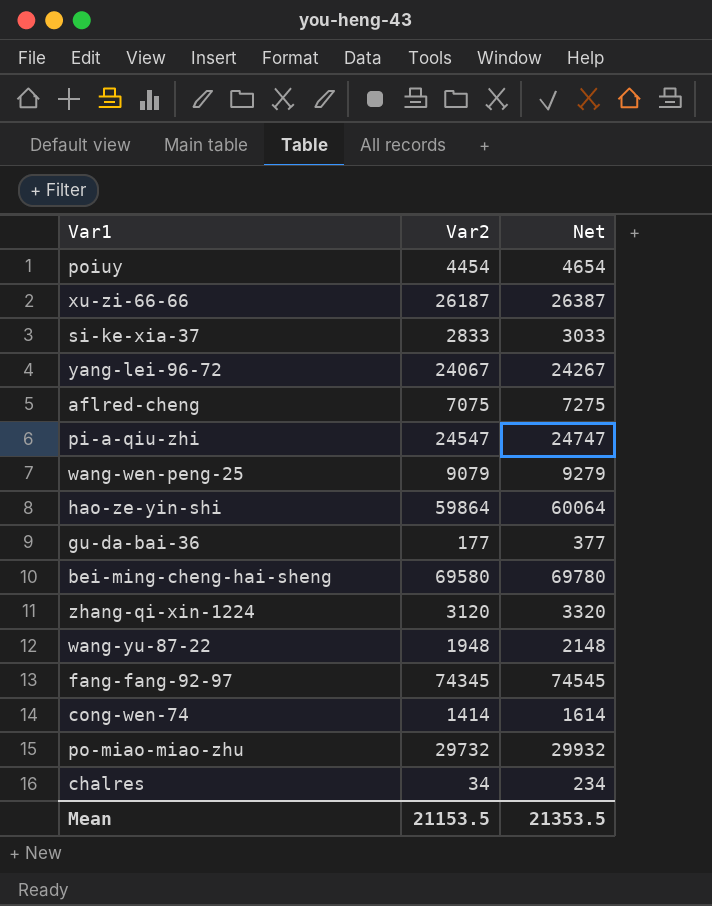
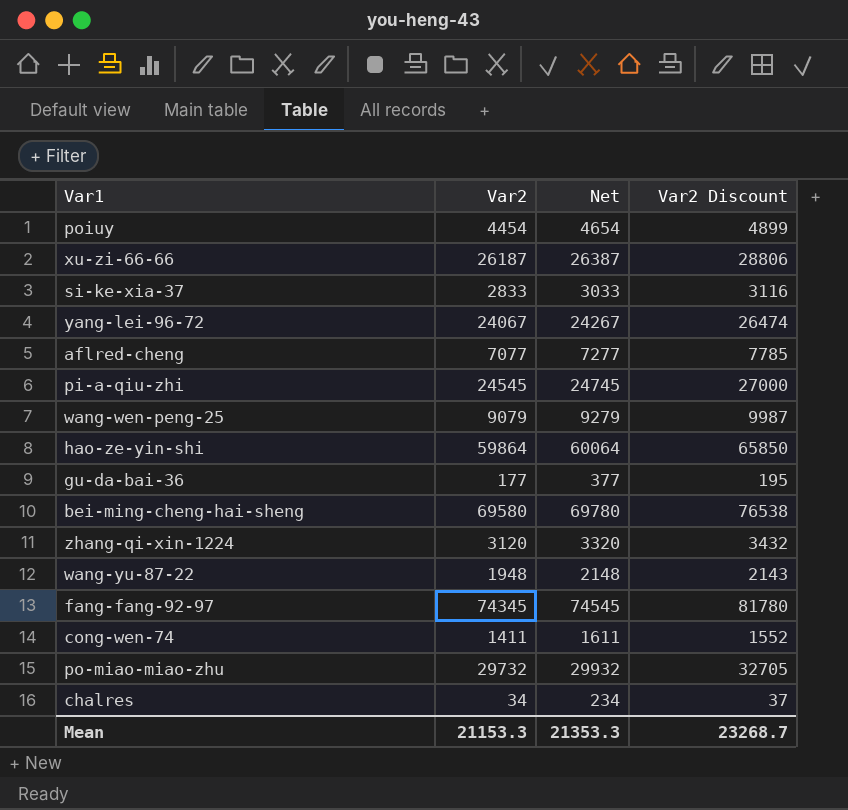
column Var2 Discount | formula: none -> [Var2] * 1.1
aflred-cheng | Var2: 7075 -> 7077
aflred-cheng | Net: 7275 -> 7277
pi-a-qiu-zhi | Var2: 24547 -> 24545
pi-a-qiu-zhi | Net: 24747 -> 24745
cong-wen-74 | Var2: 1414 -> 1411
cong-wen-74 | Net: 1614 -> 1611
Mean | Var2: 21153.5 -> 21153.3
Mean | Net: 21353.5 -> 21353.3

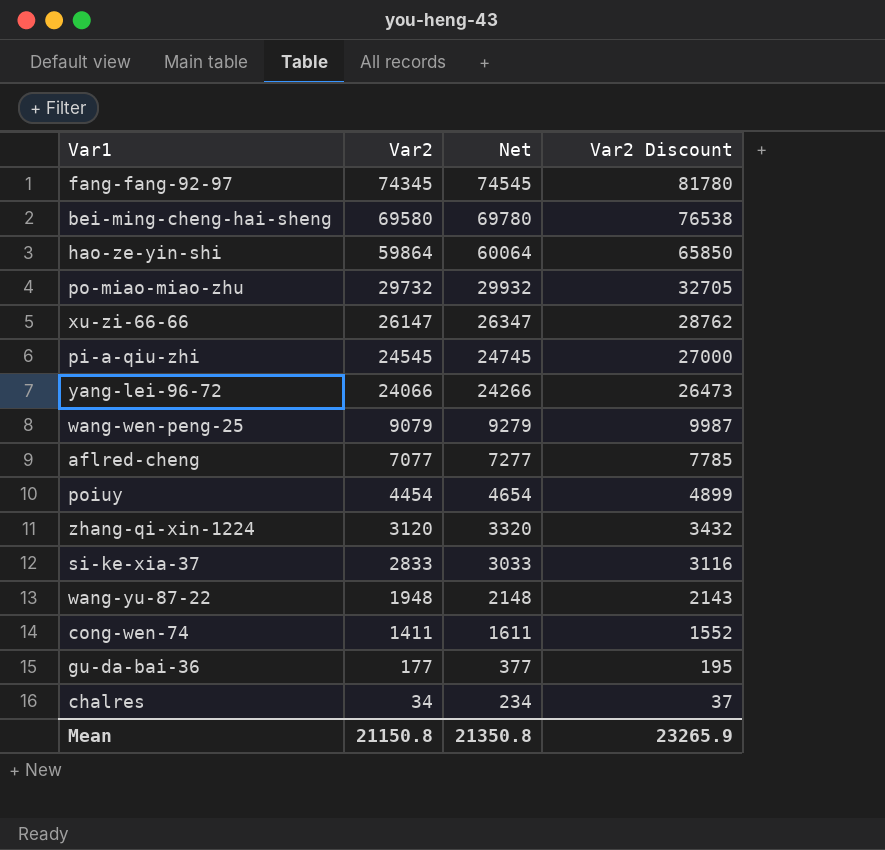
row order: none -> Var2 descending
xu-zi-66-66 | Var2: 26187 -> 26147
xu-zi-66-66 | Net: 26387 -> 26347
xu-zi-66-66 | Var2 Discount: 28806 -> 28762
yang-lei-96-72 | Var2: 24067 -> 24066
yang-lei-96-72 | Net: 24267 -> 24266
yang-lei-96-72 | Var2 Discount: 26474 -> 26473
Mean | Var2: 21153.3 -> 21150.8
Mean | Net: 21353.3 -> 21350.8
Mean | Var2 Discount: 23268.7 -> 23265.9

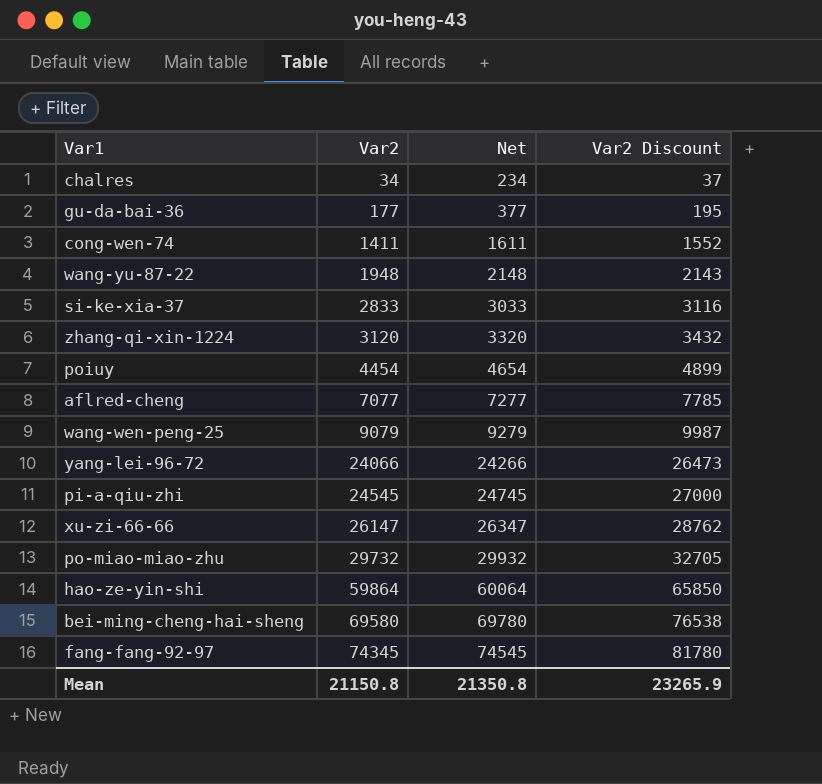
row order: Var2 descending -> Var2 ascending

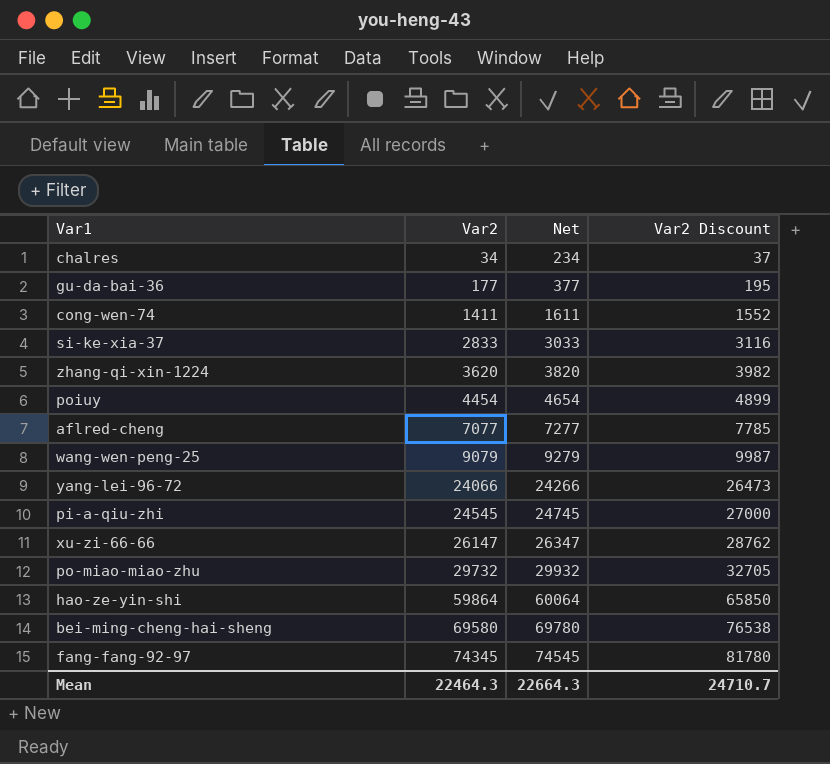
row wang-yu-87-22: 1948 | 2148 | 2143 -> none
zhang-qi-xin-1224 | Var2: 3120 -> 3620
zhang-qi-xin-1224 | Net: 3320 -> 3820
zhang-qi-xin-1224 | Var2 Discount: 3432 -> 3982
Mean | Var2: 21150.8 -> 22464.3
Mean | Net: 21350.8 -> 22664.3
Mean | Var2 Discount: 23265.9 -> 24710.7

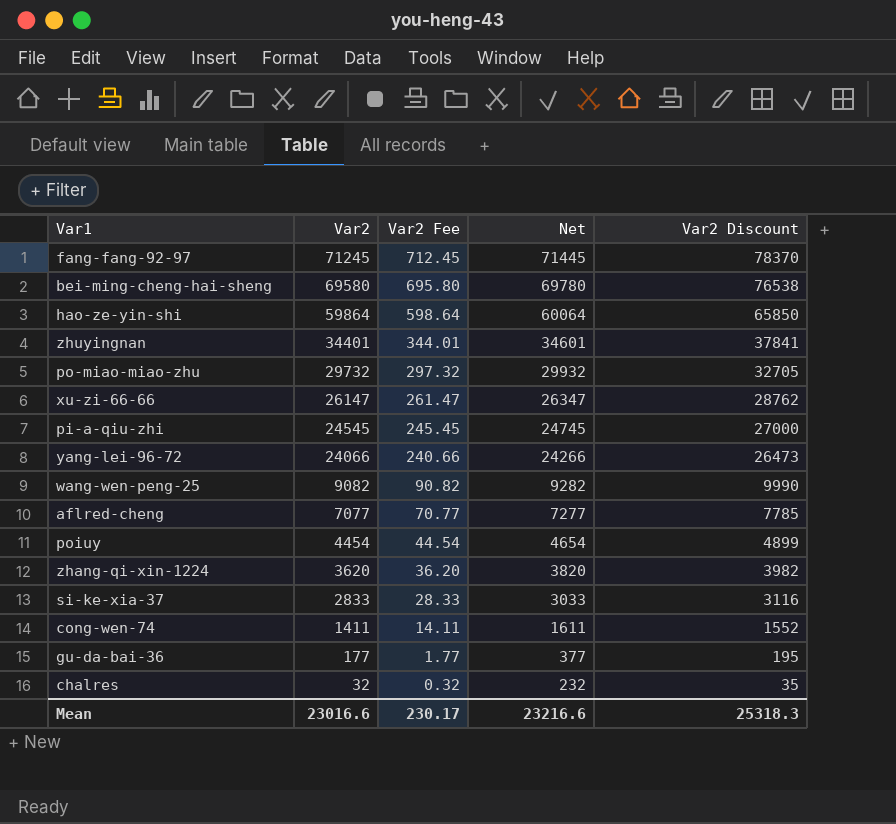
row order: Var2 ascending -> Var2 descending
column Var2 Fee | formula: none -> [Var2] * 0.01
fang-fang-92-97 | Var2: 74345 -> 71245
fang-fang-92-97 | Net: 74545 -> 71445
fang-fang-92-97 | Var2 Discount: 81780 -> 78370
row zhuyingnan: none -> 34401 | 344.01 | 34601 | 37841
wang-wen-peng-25 | Var2: 9079 -> 9082
wang-wen-peng-25 | Net: 9279 -> 9282
wang-wen-peng-25 | Var2 Discount: 9987 -> 9990
chalres | Var2: 34 -> 32
chalres | Net: 234 -> 232
chalres | Var2 Discount: 37 -> 35
Mean | Var2: 22464.3 -> 23016.6
Mean | Net: 22664.3 -> 23216.6
Mean | Var2 Discount: 24710.7 -> 25318.3

